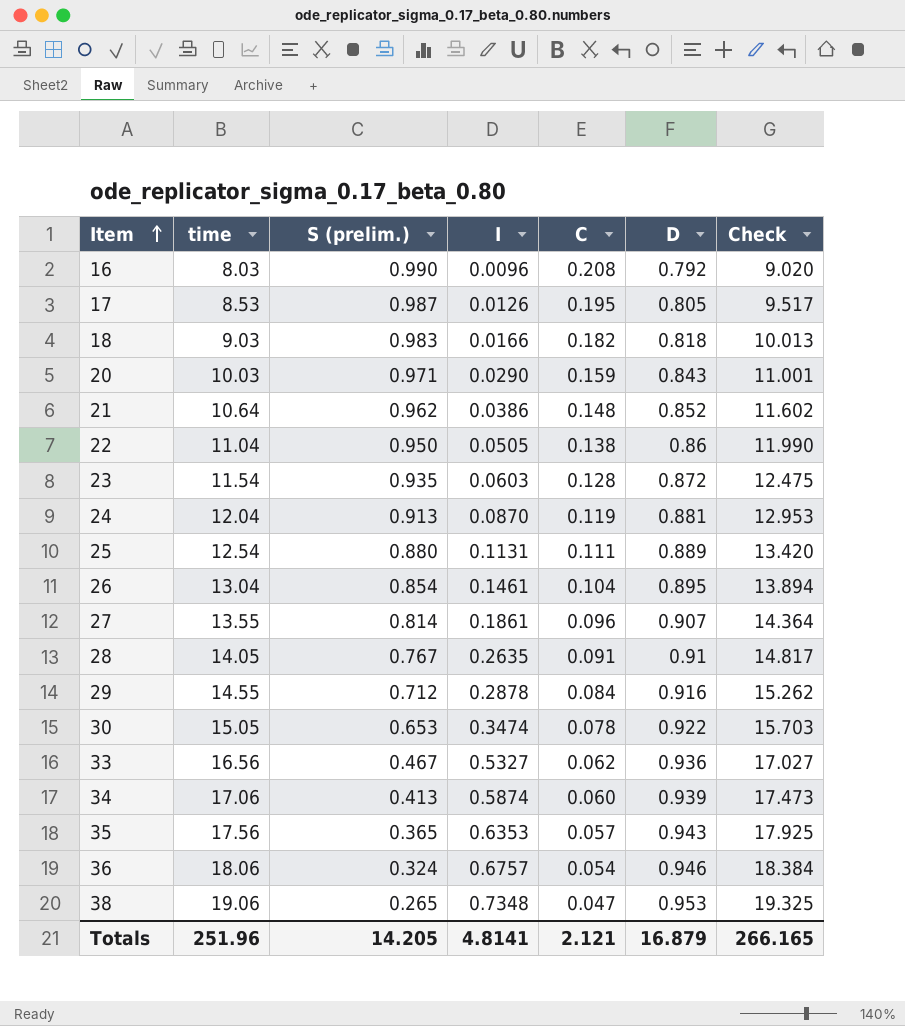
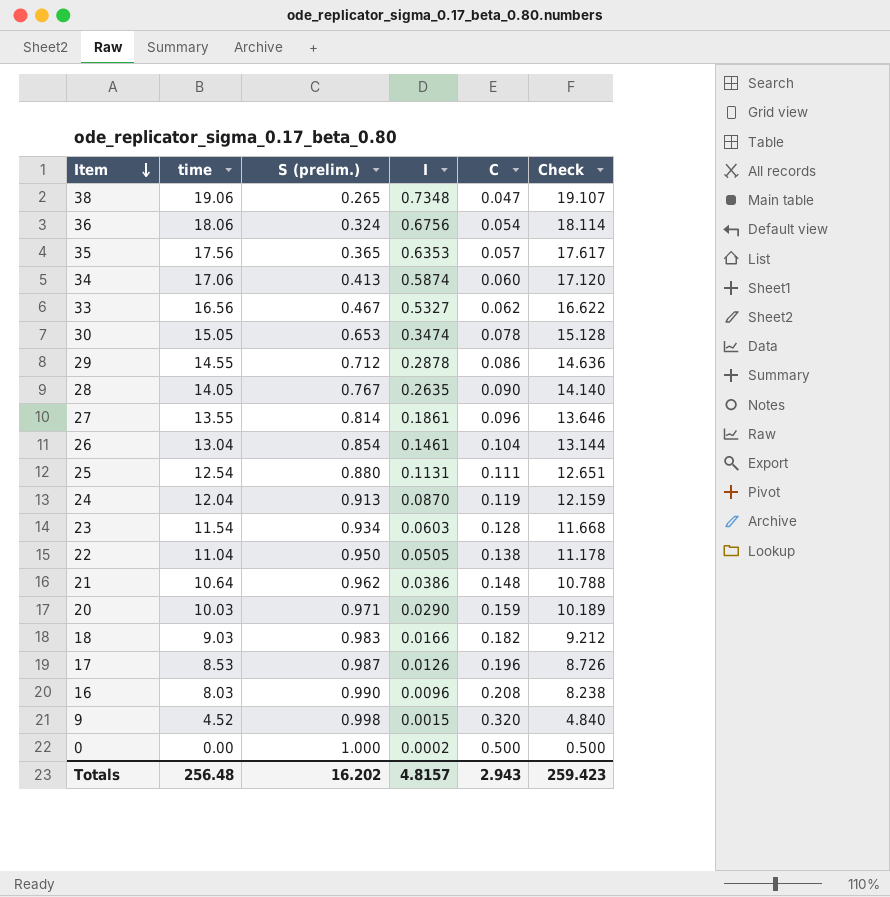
row order: Item ascending -> Item descending
column D | position: 6 -> none
column Check | formula: [time] + [S (prelim.)] -> [time] + [C]
36 | I: 0.6757 -> 0.6756
29 | C: 0.084 -> 0.086
28 | C: 0.091 -> 0.090
23 | S (prelim.): 0.935 -> 0.934
17 | C: 0.195 -> 0.196
row 9: none -> 4.52 | 0.998 | 0.0015 | 0.320 | 4.840
row 0: none -> 0.00 | 1.000 | 0.0002 | 0.500 | 0.500
Totals | time: 251.96 -> 256.48
Totals | S (prelim.): 14.205 -> 16.202
Totals | I: 4.8141 -> 4.8157
Totals | C: 2.121 -> 2.943
Totals | Check: 266.165 -> 259.423

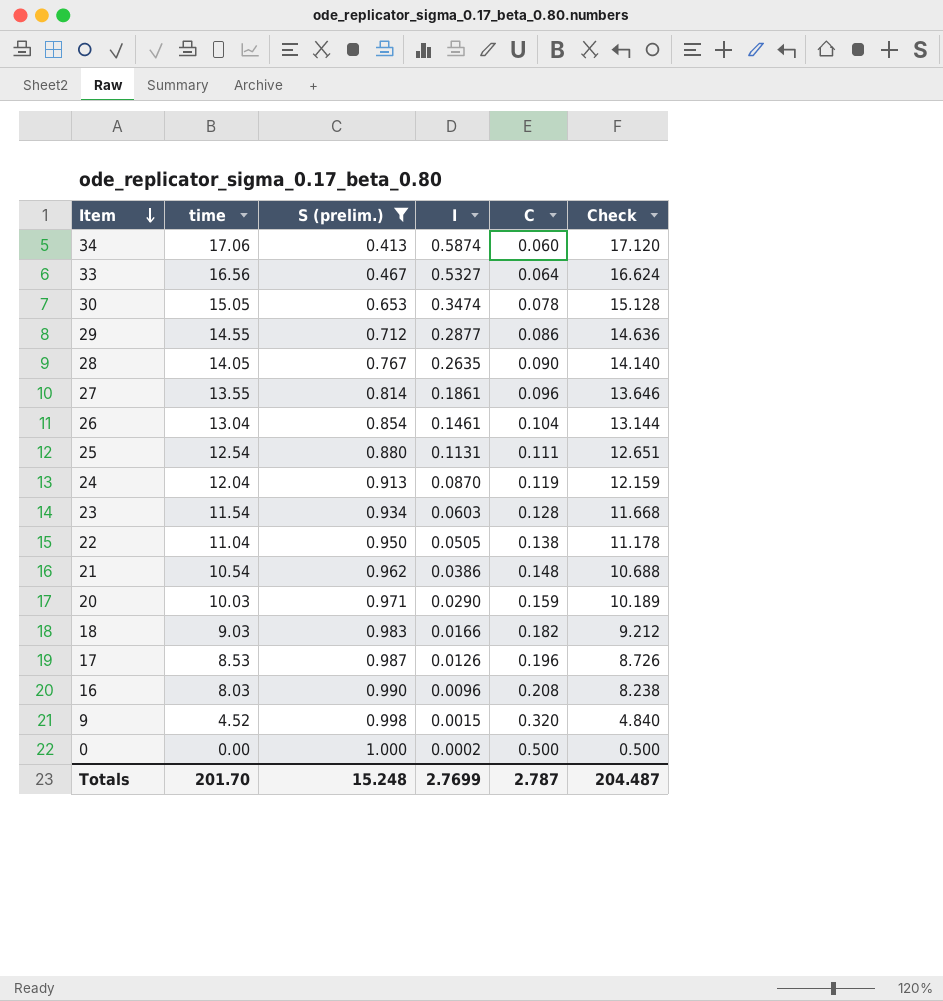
filter: none -> S (prelim.) >= 0.413
33 | C: 0.062 -> 0.064
33 | Check: 16.622 -> 16.624
29 | I: 0.2878 -> 0.2877
21 | time: 10.64 -> 10.54
21 | Check: 10.788 -> 10.688
Totals | time: 256.48 -> 201.70
Totals | S (prelim.): 16.202 -> 15.248
Totals | I: 4.8157 -> 2.7699
Totals | C: 2.943 -> 2.787
Totals | Check: 259.423 -> 204.487

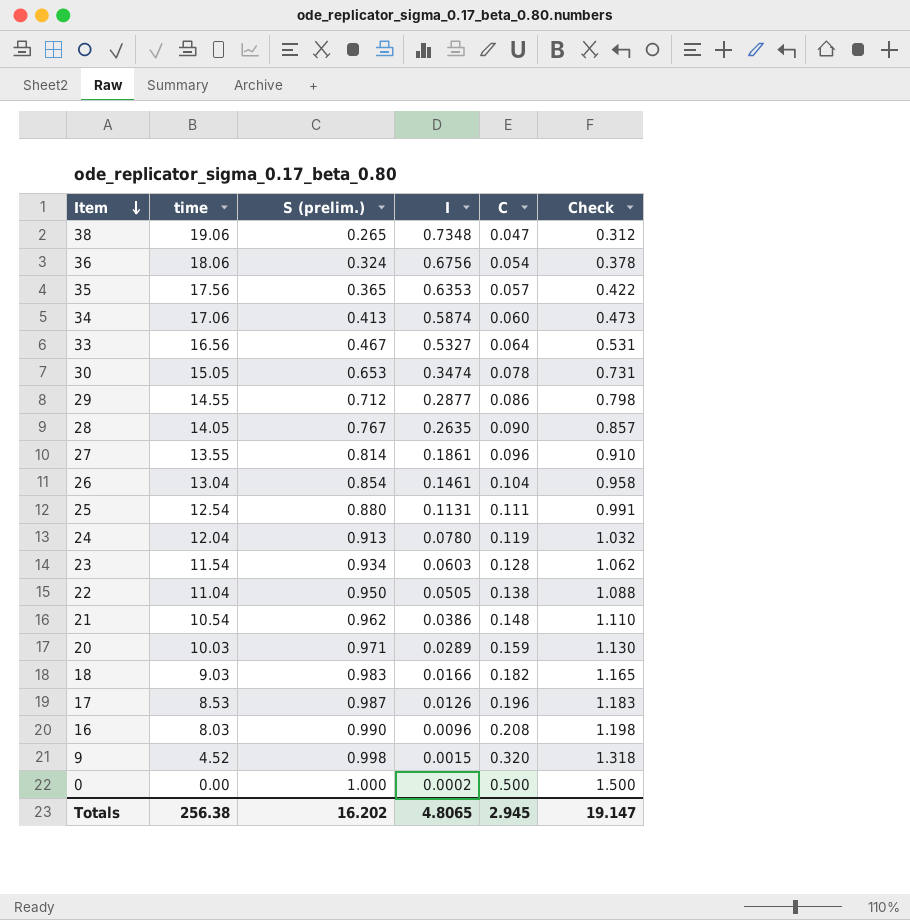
filter: S (prelim.) >= 0.413 -> none
column Check | formula: [time] + [C] -> [S (prelim.)] + [C]
24 | I: 0.0870 -> 0.0780
20 | I: 0.0290 -> 0.0289
Totals | time: 201.70 -> 256.38
Totals | S (prelim.): 15.248 -> 16.202
Totals | I: 2.7699 -> 4.8065
Totals | C: 2.787 -> 2.945
Totals | Check: 204.487 -> 19.147

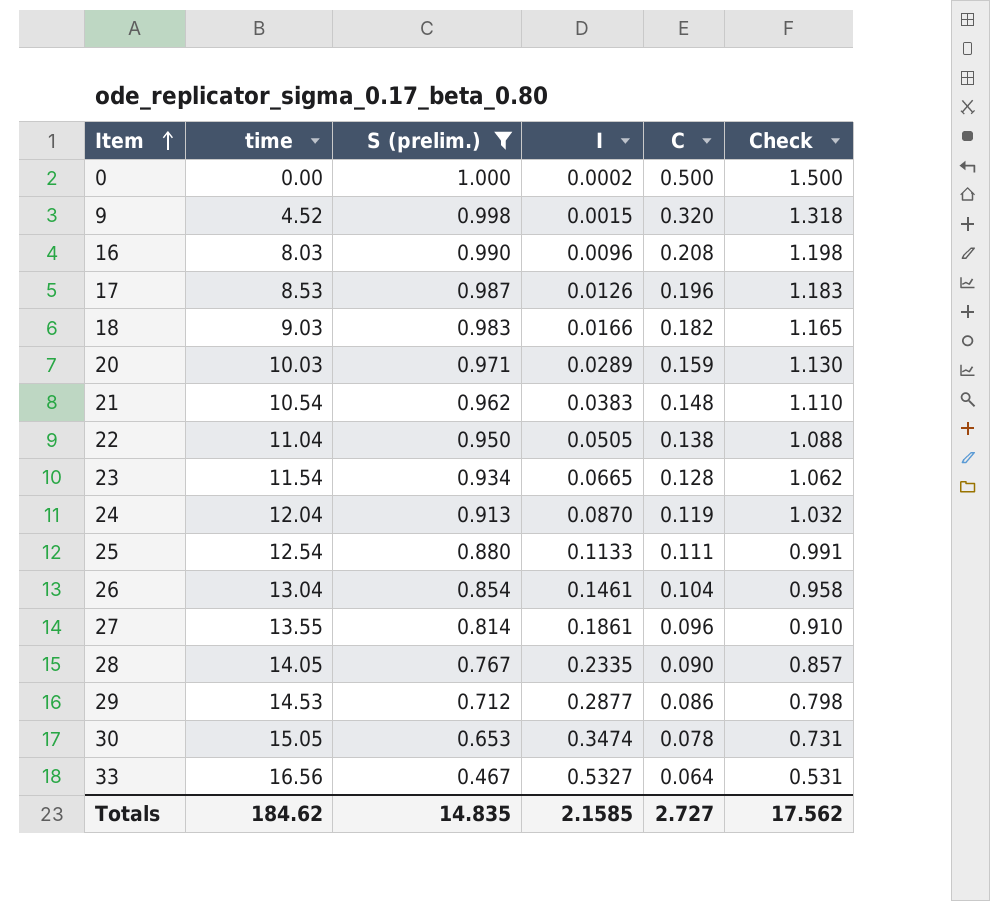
filter: none -> S (prelim.) >= 0.467
row order: Item descending -> Item ascending
21 | I: 0.0386 -> 0.0383
23 | I: 0.0603 -> 0.0665
24 | I: 0.0780 -> 0.0870
25 | I: 0.1131 -> 0.1133
28 | I: 0.2635 -> 0.2335
29 | time: 14.55 -> 14.53
Totals | time: 256.38 -> 184.62
Totals | S (prelim.): 16.202 -> 14.835
Totals | I: 4.8065 -> 2.1585
Totals | C: 2.945 -> 2.727
Totals | Check: 19.147 -> 17.562

